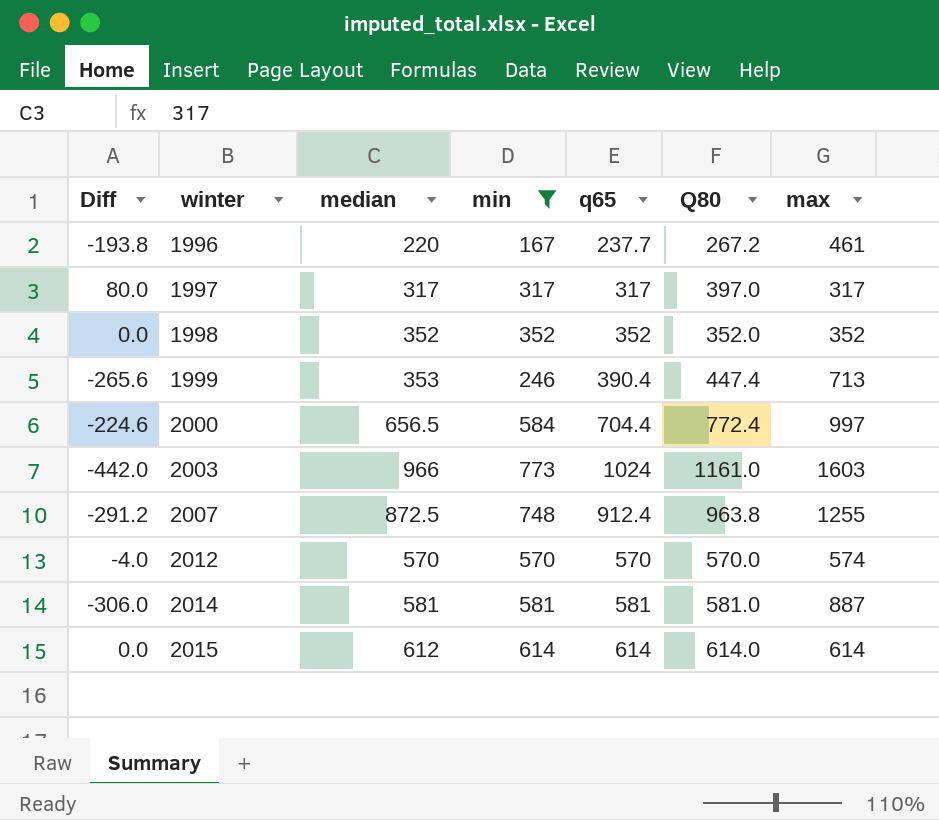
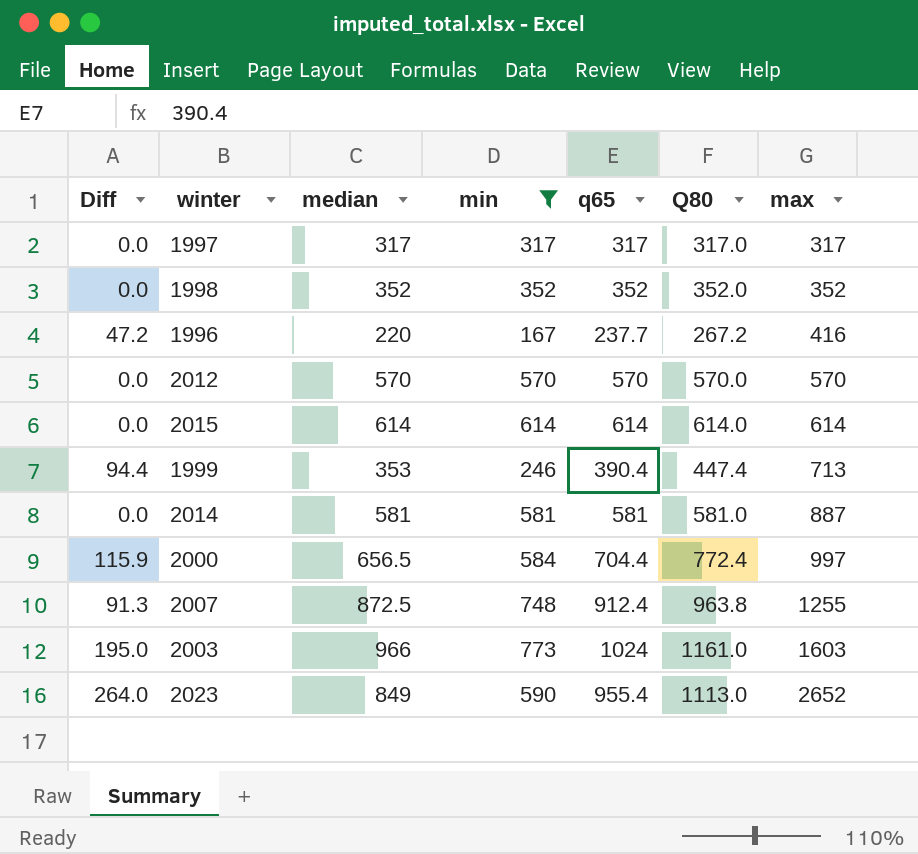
row order: winter ascending -> max ascending
column Diff | formula: [Q80] - [max] -> [Q80] - [median]
1997 | Q80: 397.0 -> 317.0
1996 | max: 461 -> 416
2012 | max: 574 -> 570
2015 | median: 612 -> 614
row 2023: none -> 264.0 | 849 | 590 | 955.4 | 1113.0 | 2652

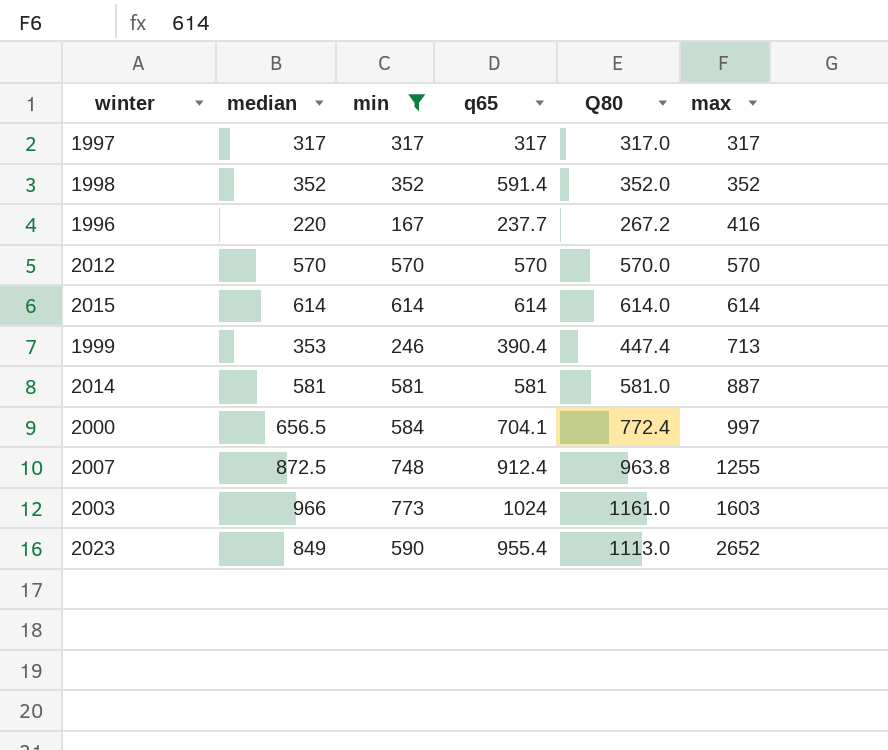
column Diff | formula: [Q80] - [median] -> none
1998 | q65: 352 -> 591.4
2000 | q65: 704.4 -> 704.1

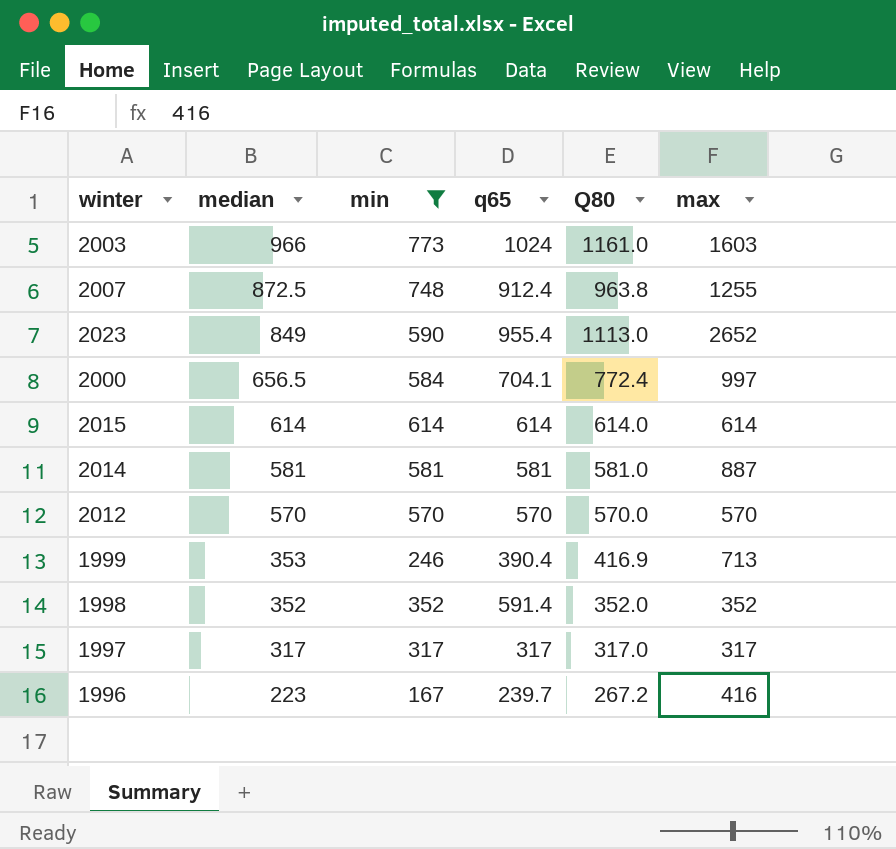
row order: max ascending -> median descending
1999 | Q80: 447.4 -> 416.9
1996 | median: 220 -> 223
1996 | q65: 237.7 -> 239.7

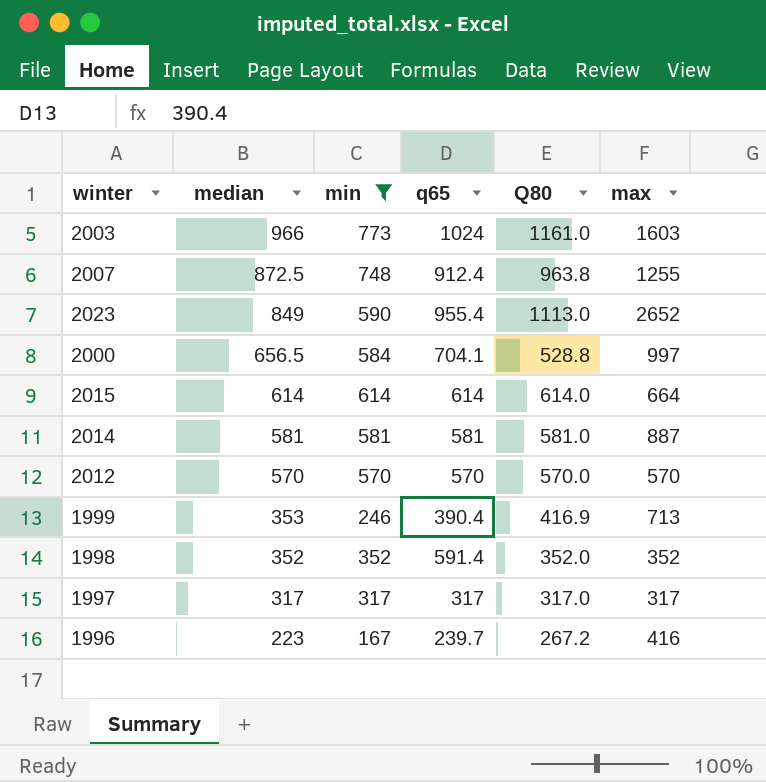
2000 | Q80: 772.4 -> 528.8
2015 | max: 614 -> 664

